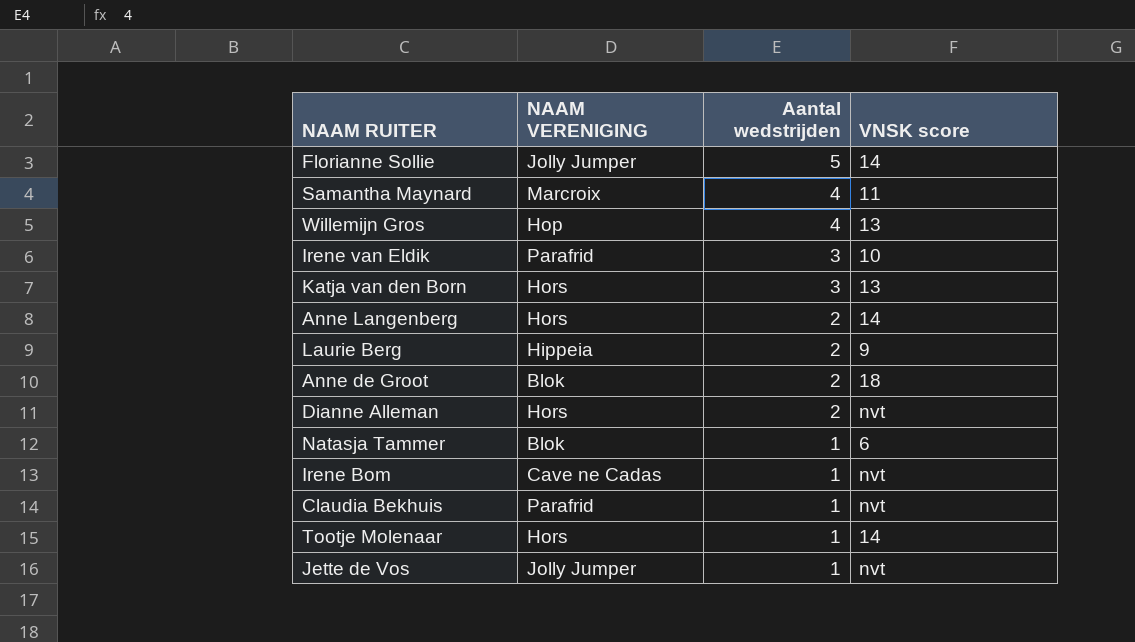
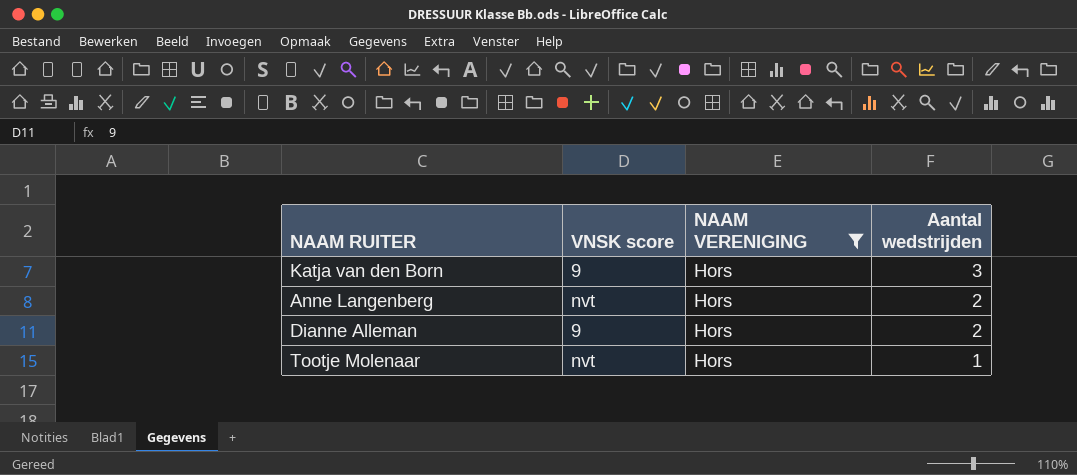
filter: none -> NAAM VERENIGING = Hors
column VNSK score | position: 4 -> 2
Katja van den Born | VNSK score: 13 -> 9
Anne Langenberg | VNSK score: 14 -> nvt
Dianne Alleman | VNSK score: nvt -> 9
Tootje Molenaar | VNSK score: 14 -> nvt

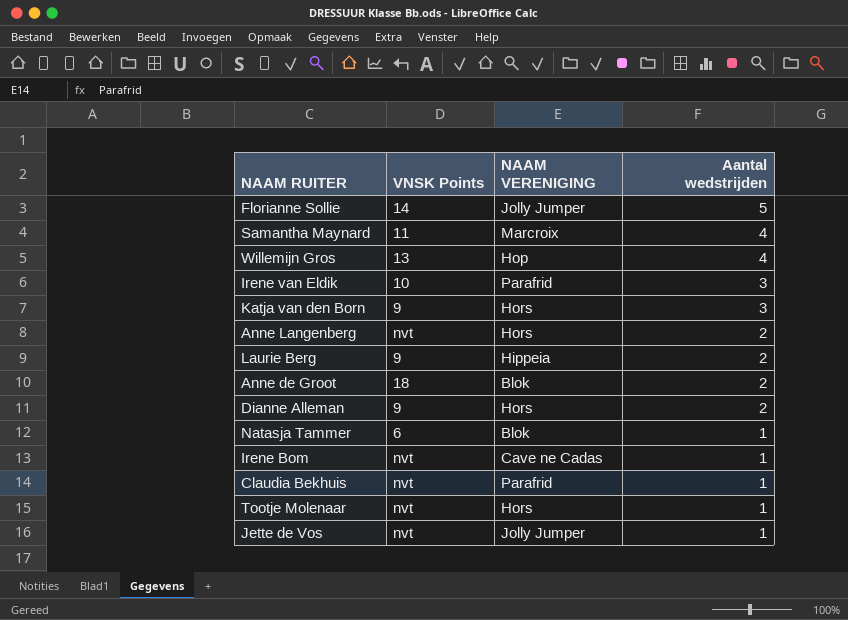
filter: NAAM VERENIGING = Hors -> none
column name: VNSK score -> VNSK Points

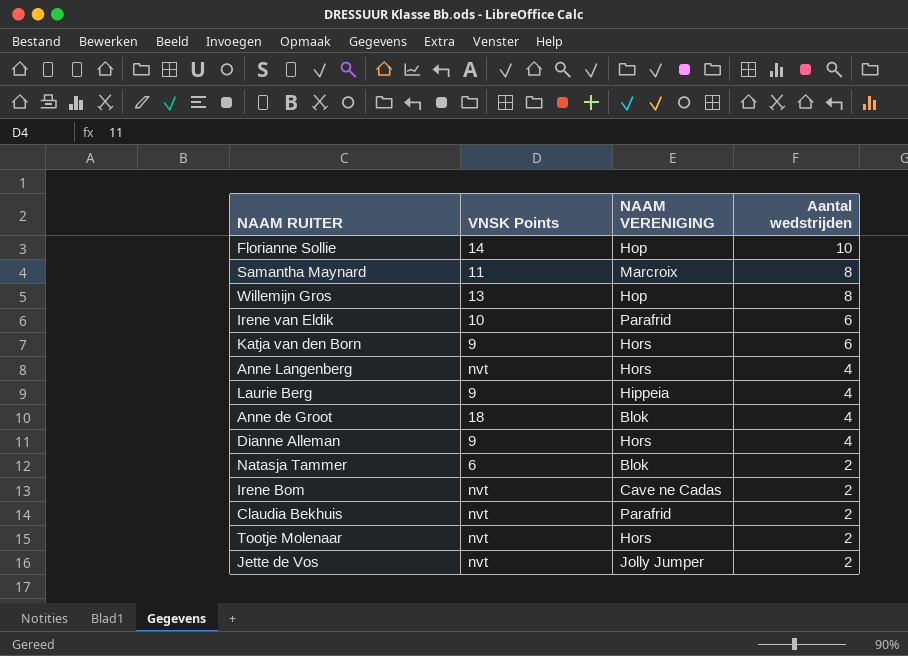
Florianne Sollie | NAAM VERENIGING: Jolly Jumper -> Hop
Florianne Sollie | Aantal wedstrijden: 5 -> 10
Samantha Maynard | Aantal wedstrijden: 4 -> 8
Willemijn Gros | Aantal wedstrijden: 4 -> 8
Irene van Eldik | Aantal wedstrijden: 3 -> 6
Katja van den Born | Aantal wedstrijden: 3 -> 6
Anne Langenberg | Aantal wedstrijden: 2 -> 4
Laurie Berg | Aantal wedstrijden: 2 -> 4
Anne de Groot | Aantal wedstrijden: 2 -> 4
Dianne Alleman | Aantal wedstrijden: 2 -> 4
Natasja Tammer | Aantal wedstrijden: 1 -> 2
Irene Bom | Aantal wedstrijden: 1 -> 2
Claudia Bekhuis | Aantal wedstrijden: 1 -> 2
Tootje Molenaar | Aantal wedstrijden: 1 -> 2
Jette de Vos | Aantal wedstrijden: 1 -> 2

